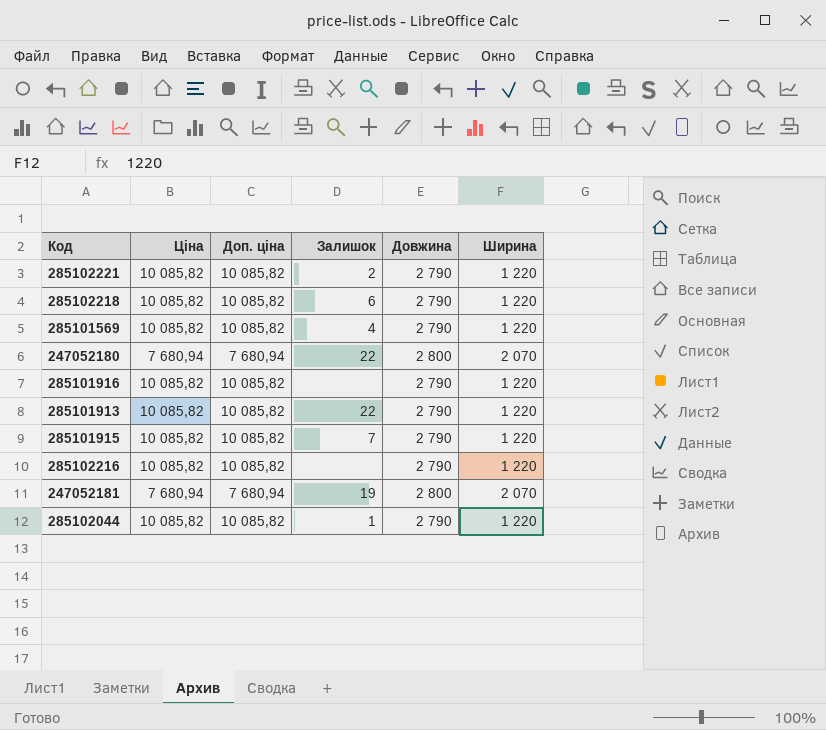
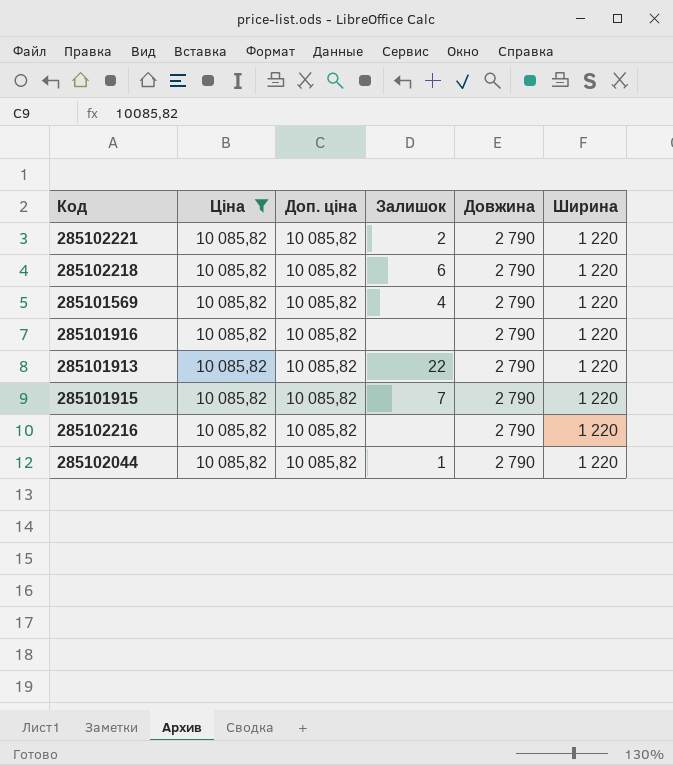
filter: none -> Ціна = 10 085,82

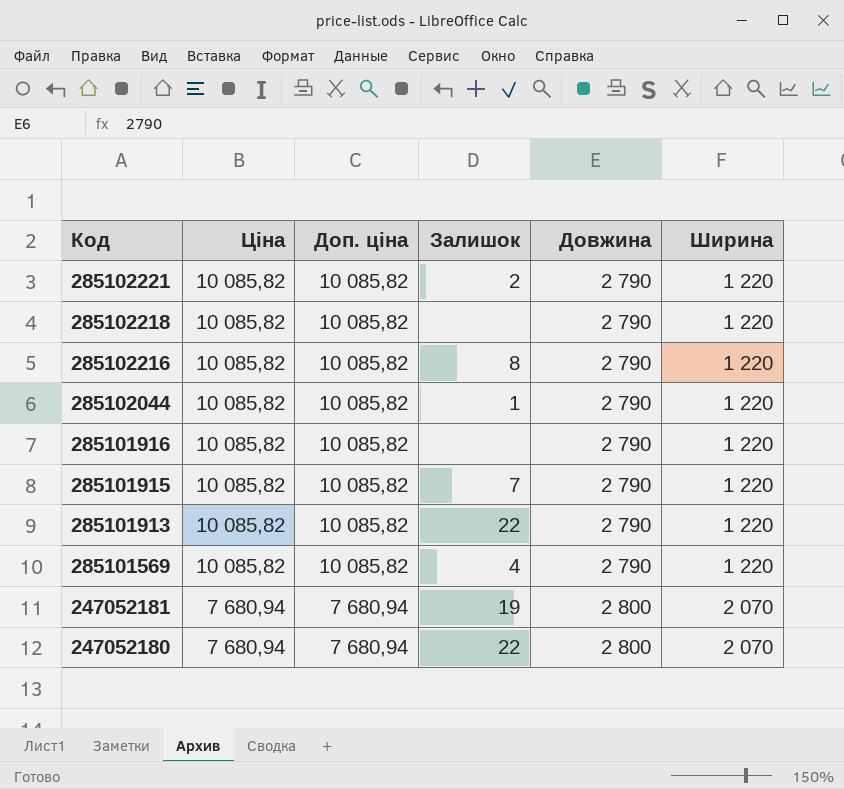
filter: Ціна = 10 085,82 -> none
row order: none -> Код descending
285102218 | Залишок: 6 -> none
285102216 | Залишок: none -> 8

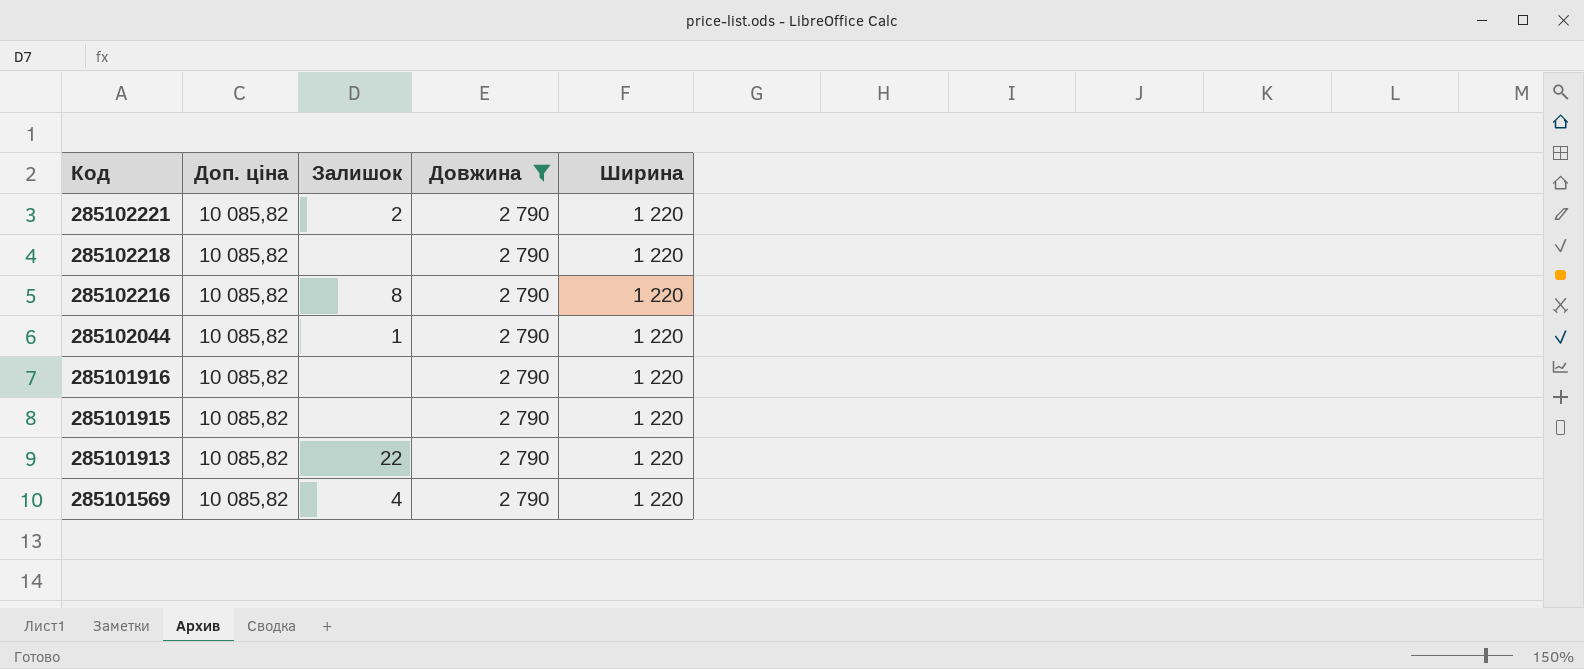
filter: none -> Довжина = 2 790
column Ціна | position: 2 -> none
285101915 | Залишок: 7 -> none

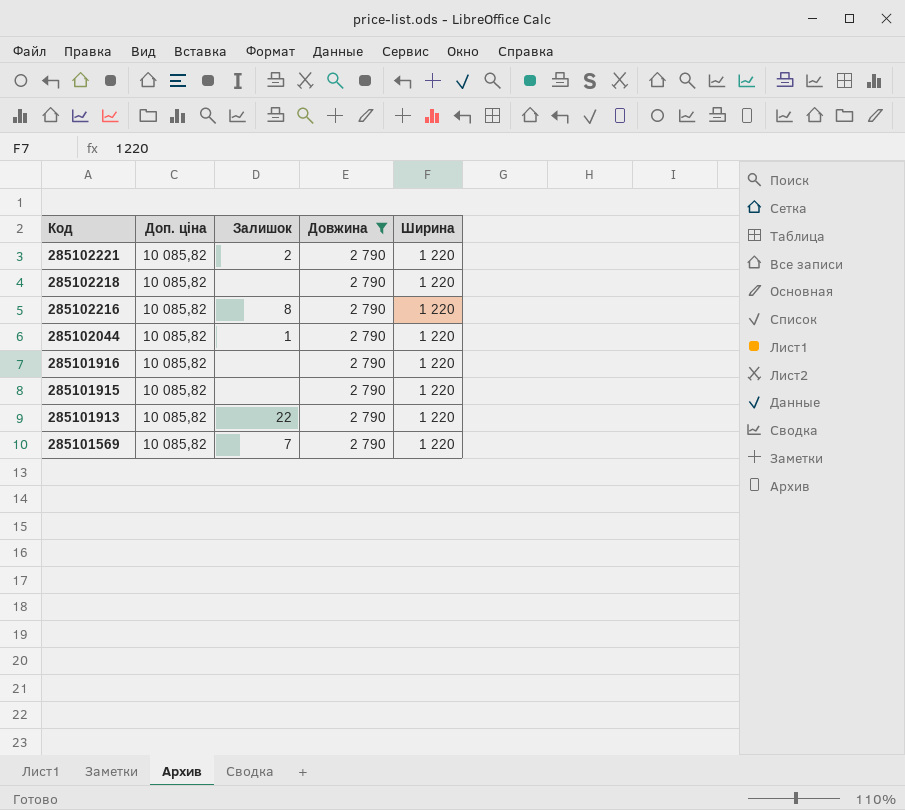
285101569 | Залишок: 4 -> 7

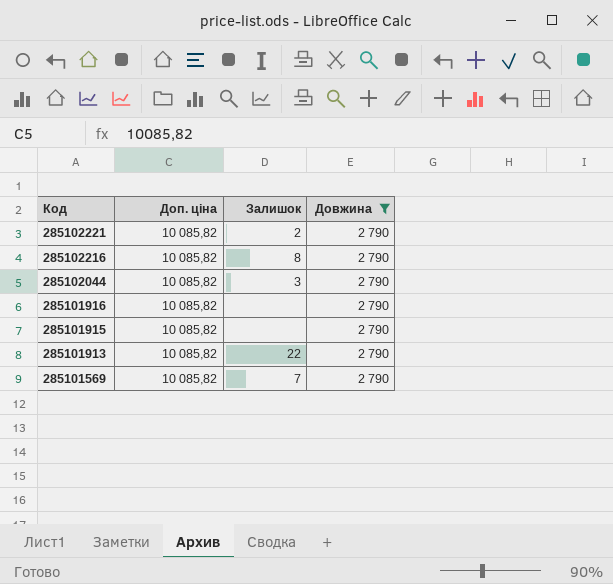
column Ширина | position: 5 -> none
row 285102218: 10 085,82 | none | 2 790 | 1 220 -> none
285102044 | Залишок: 1 -> 3

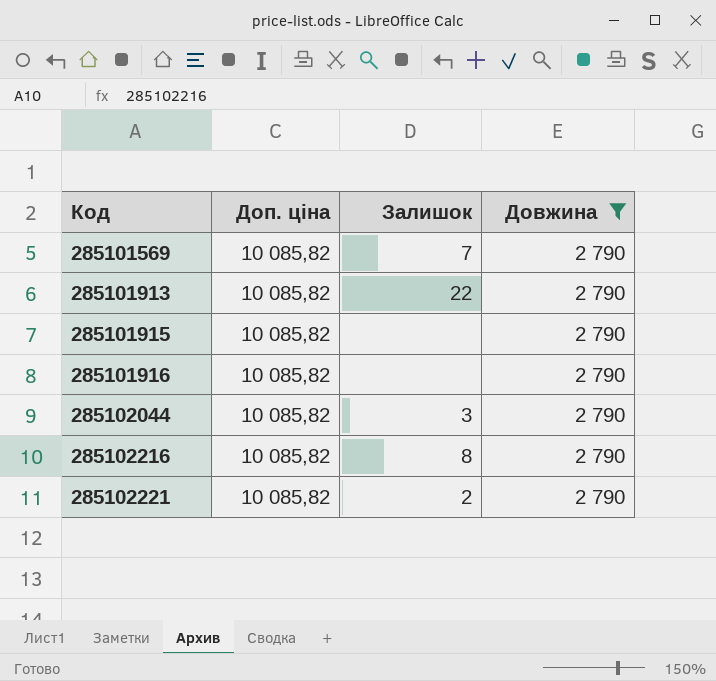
row order: Код descending -> Код ascending

